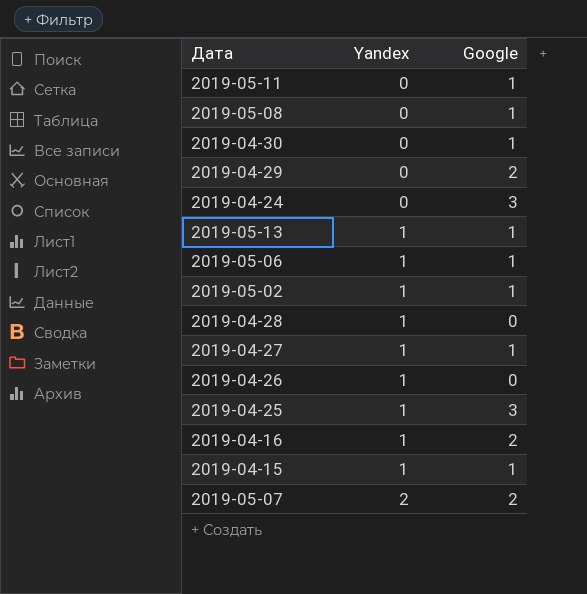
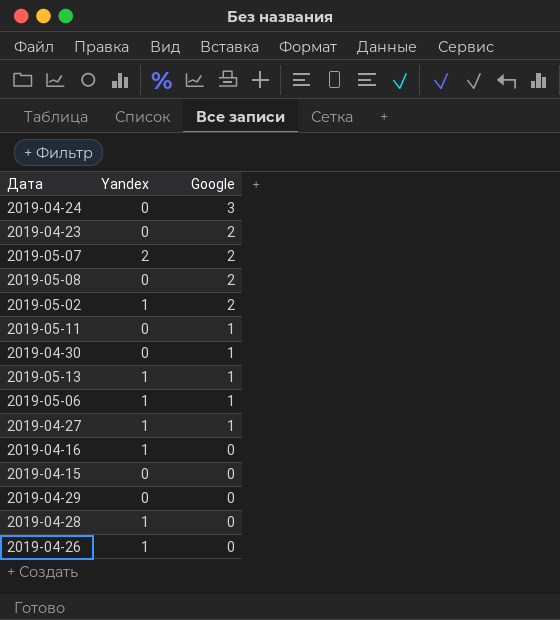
row order: Yandex ascending -> Google descending
row 2019-04-25: 1 | 3 -> none
row 2019-04-23: none -> 0 | 2
2019-05-08 | Google: 1 -> 2
2019-05-02 | Google: 1 -> 2
2019-04-16 | Google: 2 -> 0
2019-04-15 | Yandex: 1 -> 0
2019-04-15 | Google: 1 -> 0
2019-04-29 | Google: 2 -> 0

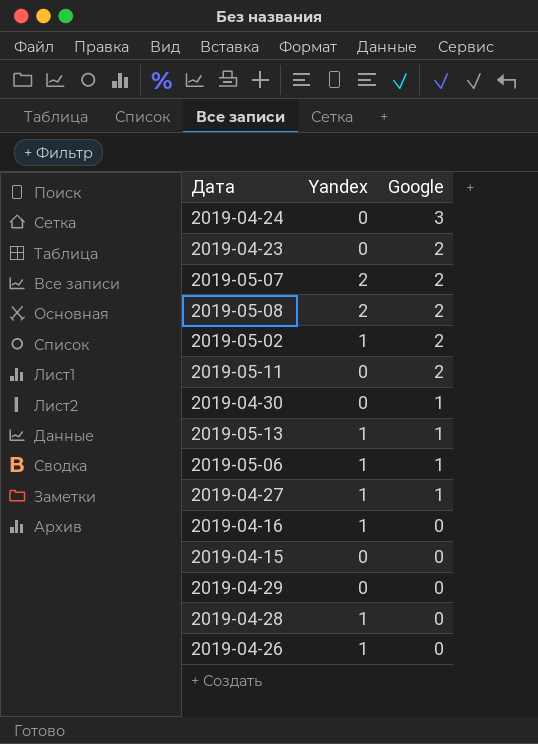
2019-05-08 | Yandex: 0 -> 2
2019-05-11 | Google: 1 -> 2

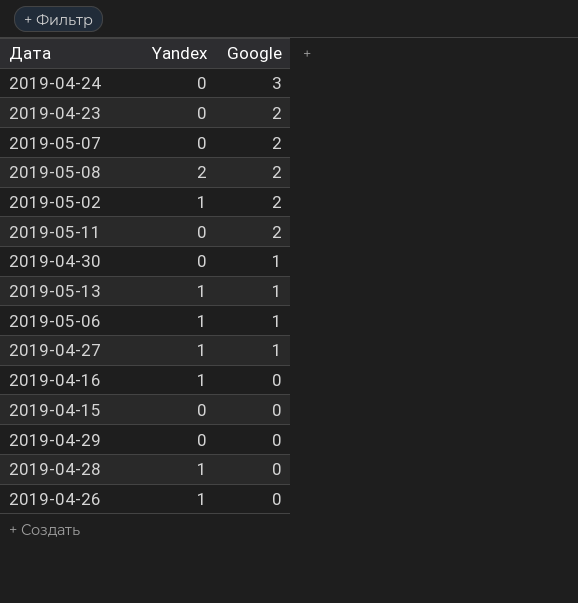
2019-05-07 | Yandex: 2 -> 0

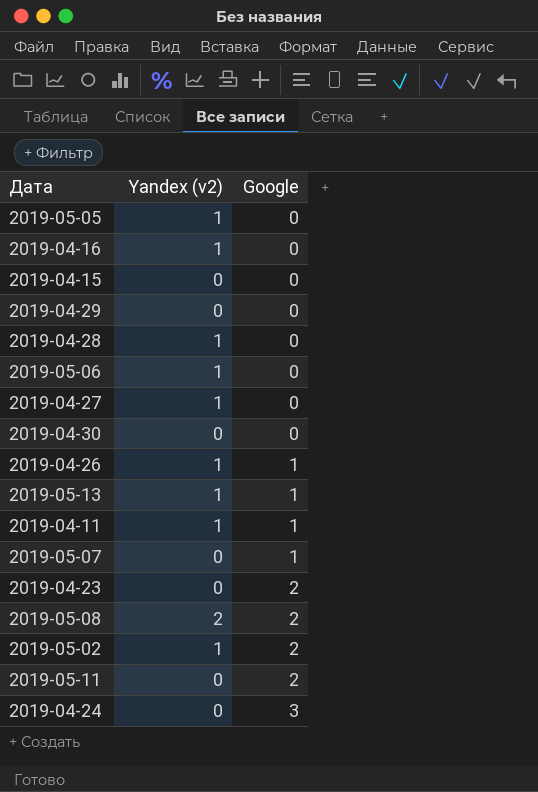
row order: Google descending -> Google ascending
column name: Yandex -> Yandex (v2)
row 2019-05-05: none -> 1 | 0
2019-05-06 | Google: 1 -> 0
2019-04-27 | Google: 1 -> 0
2019-04-30 | Google: 1 -> 0
2019-04-26 | Google: 0 -> 1
row 2019-04-11: none -> 1 | 1
2019-05-07 | Google: 2 -> 1

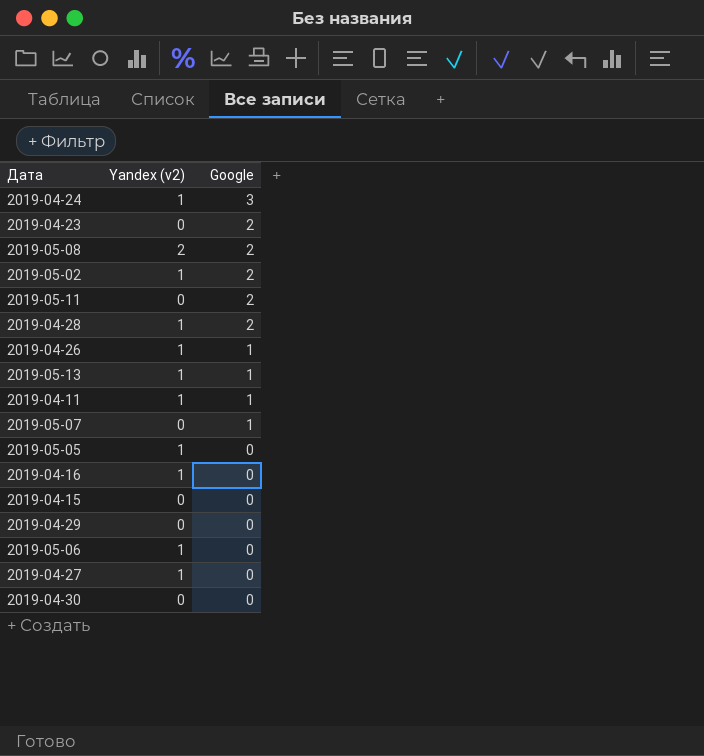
row order: Google ascending -> Google descending
2019-04-24 | Yandex (v2): 0 -> 1
2019-04-28 | Google: 0 -> 2

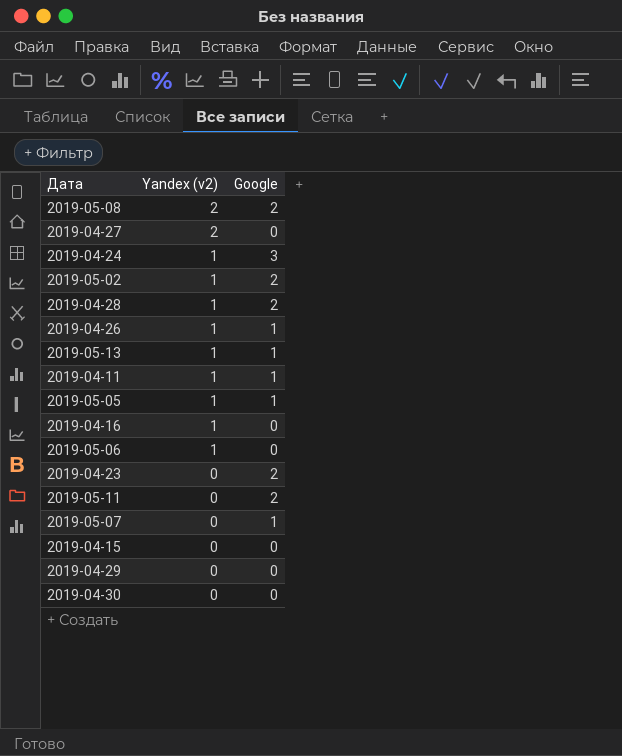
row order: Google descending -> Yandex (v2) descending
2019-04-27 | Yandex (v2): 1 -> 2
2019-05-05 | Google: 0 -> 1

